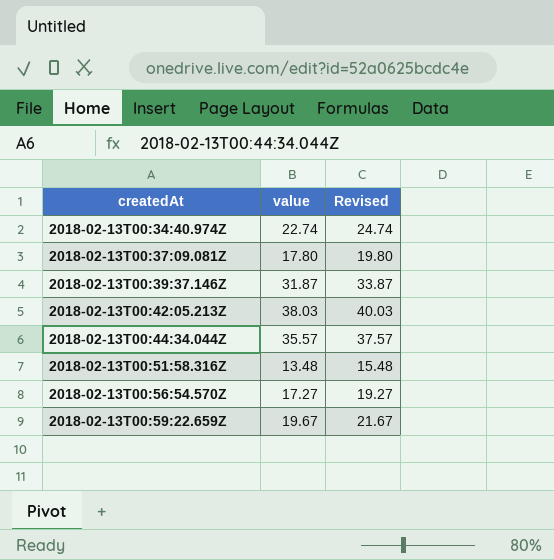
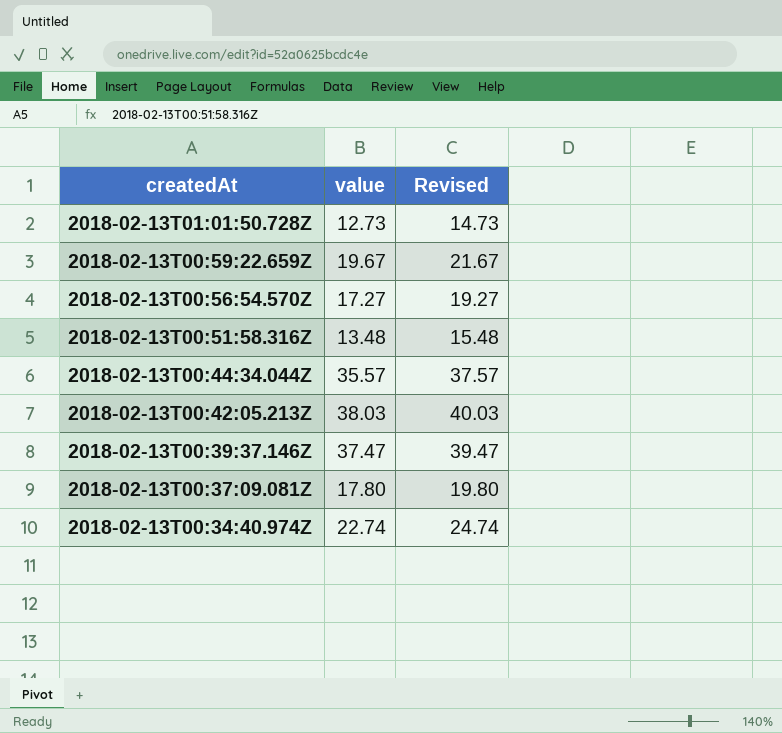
row order: createdAt ascending -> createdAt descending
row 2018-02-13T01:01:50.728Z: none -> 12.73 | 14.73
2018-02-13T00:39:37.146Z | value: 31.87 -> 37.47
2018-02-13T00:39:37.146Z | Revised: 33.87 -> 39.47

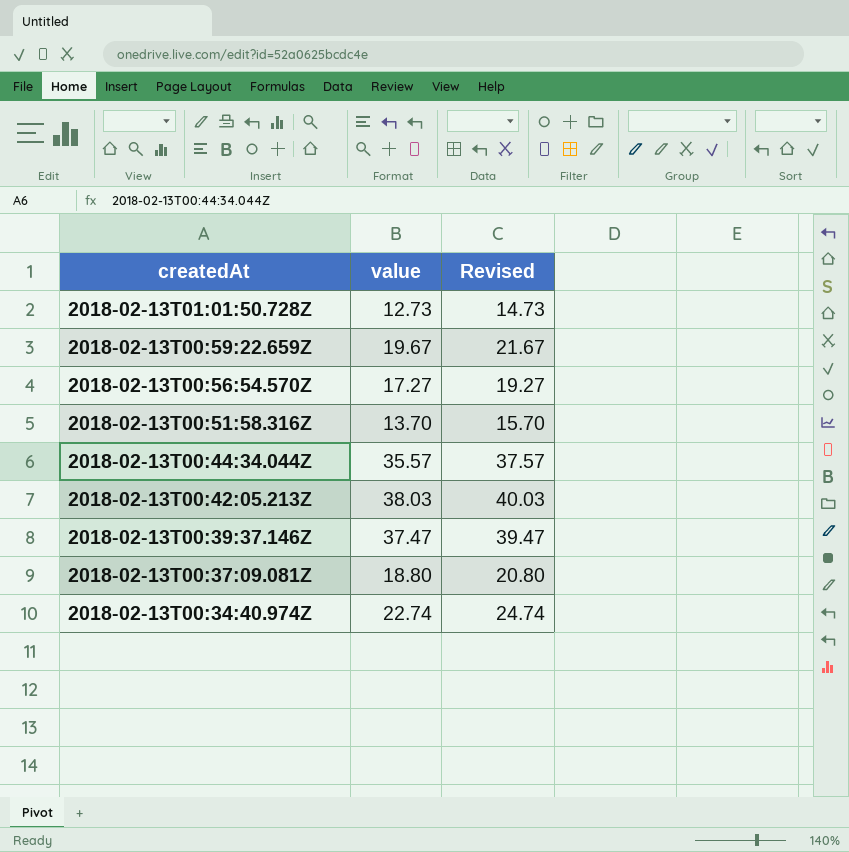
2018-02-13T00:51:58.316Z | value: 13.48 -> 13.70
2018-02-13T00:51:58.316Z | Revised: 15.48 -> 15.70
2018-02-13T00:37:09.081Z | value: 17.80 -> 18.80
2018-02-13T00:37:09.081Z | Revised: 19.80 -> 20.80

